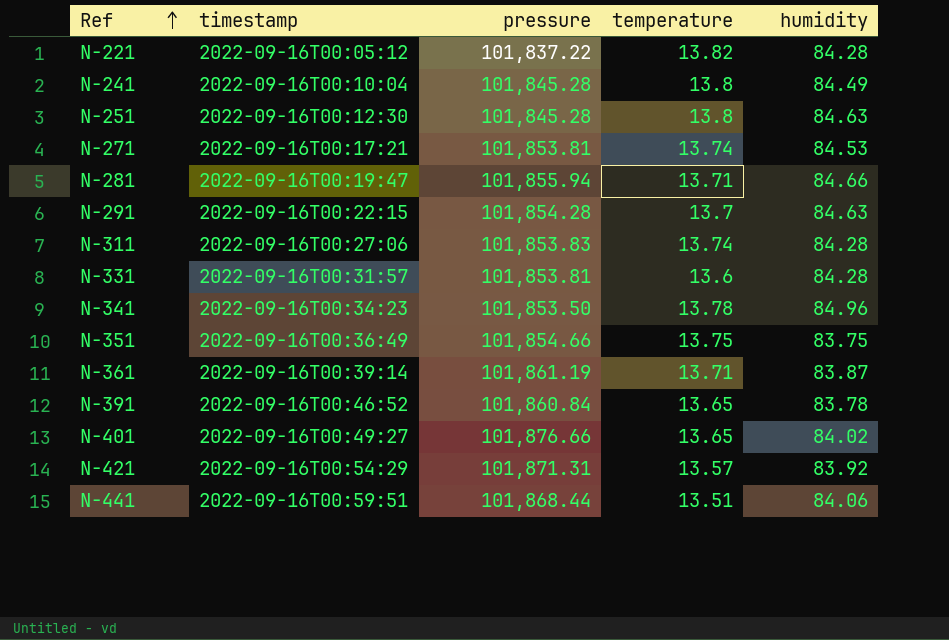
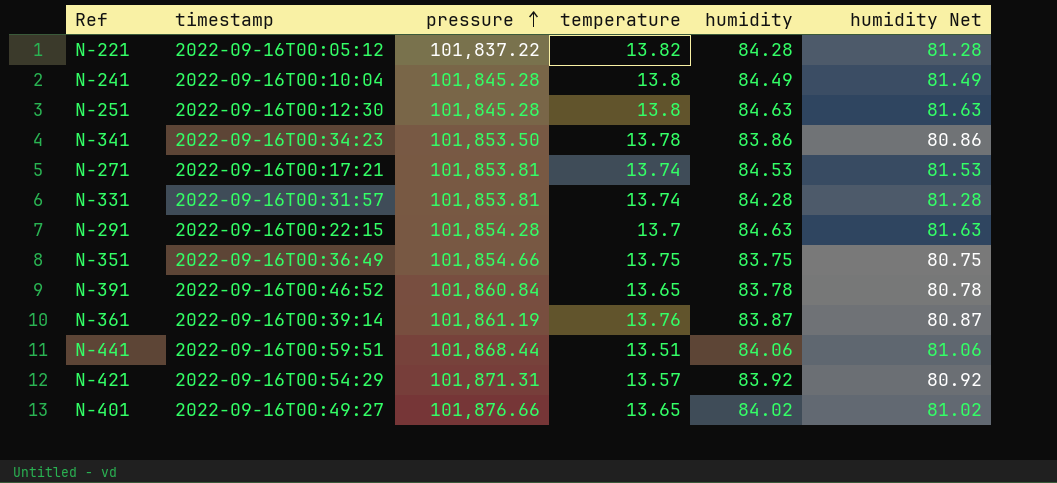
row order: Ref ascending -> pressure ascending
column humidity Net | formula: none -> [humidity] - 3
row N-281: 2022-09-16T00:19:47 | 101,855.94 | 13.71 | 84.66 -> none
row N-311: 2022-09-16T00:27:06 | 101,853.83 | 13.74 | 84.28 -> none
N-341 | humidity: 84.96 -> 83.86
N-331 | temperature: 13.6 -> 13.74
N-361 | temperature: 13.71 -> 13.76

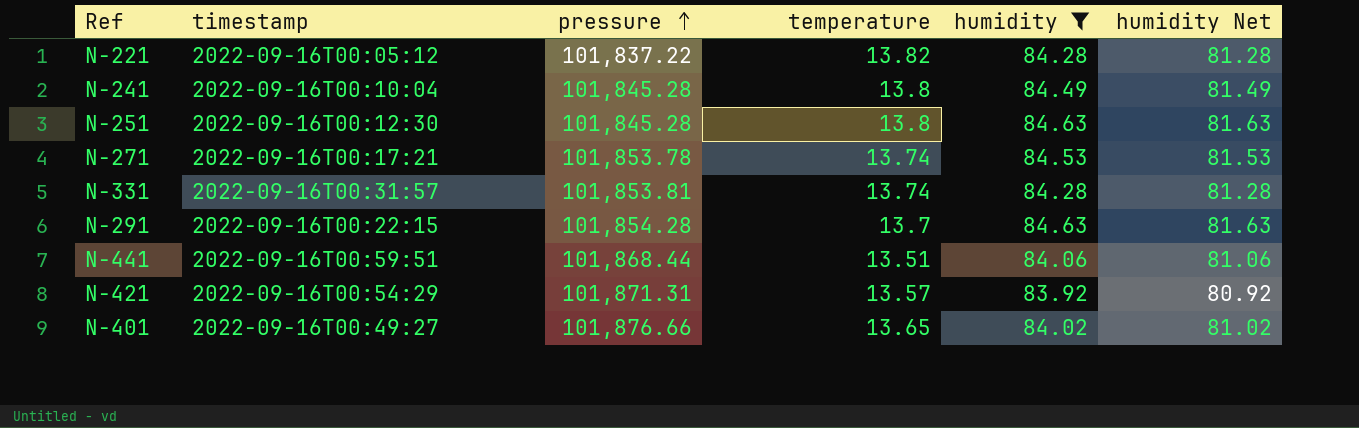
filter: none -> humidity >= 83.92
N-271 | pressure: 101,853.81 -> 101,853.78

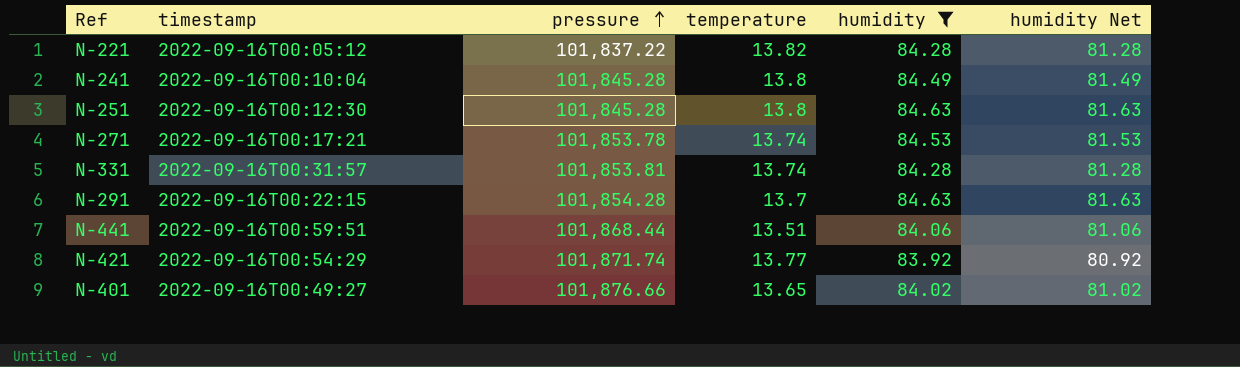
N-421 | pressure: 101,871.31 -> 101,871.74
N-421 | temperature: 13.57 -> 13.77

